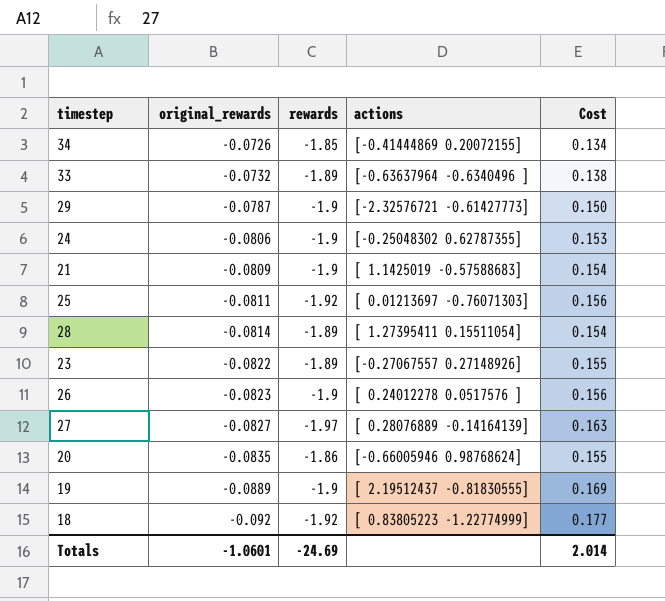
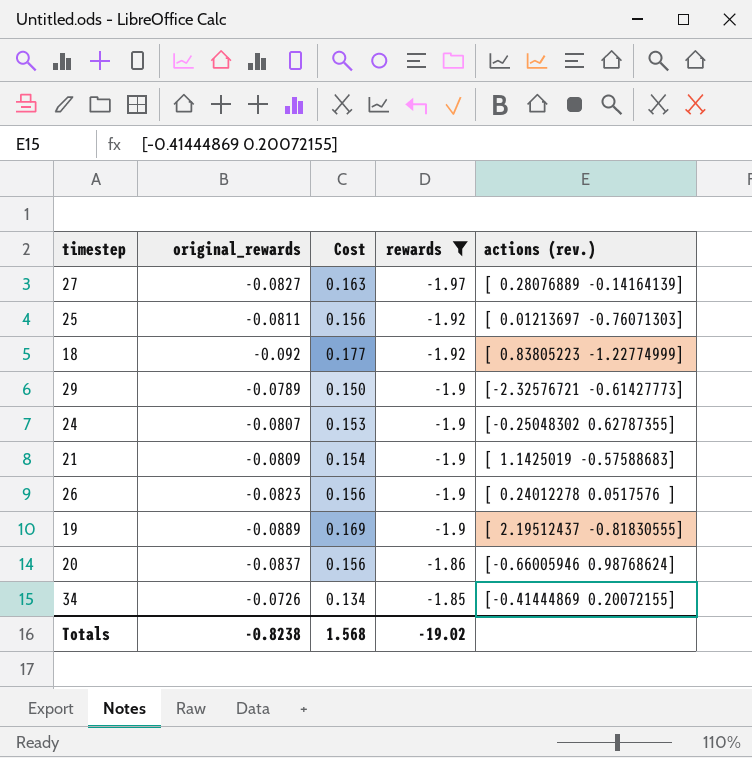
filter: none -> rewards != -1.89
row order: original_rewards descending -> rewards ascending
column Cost | position: 5 -> 3
column name: actions -> actions (rev.)
29 | original_rewards: -0.0787 -> -0.0789
24 | original_rewards: -0.0806 -> -0.0807
20 | original_rewards: -0.0835 -> -0.0837
20 | Cost: 0.155 -> 0.156
Totals | original_rewards: -1.0601 -> -0.8238
Totals | Cost: 2.014 -> 1.568
Totals | rewards: -24.69 -> -19.02

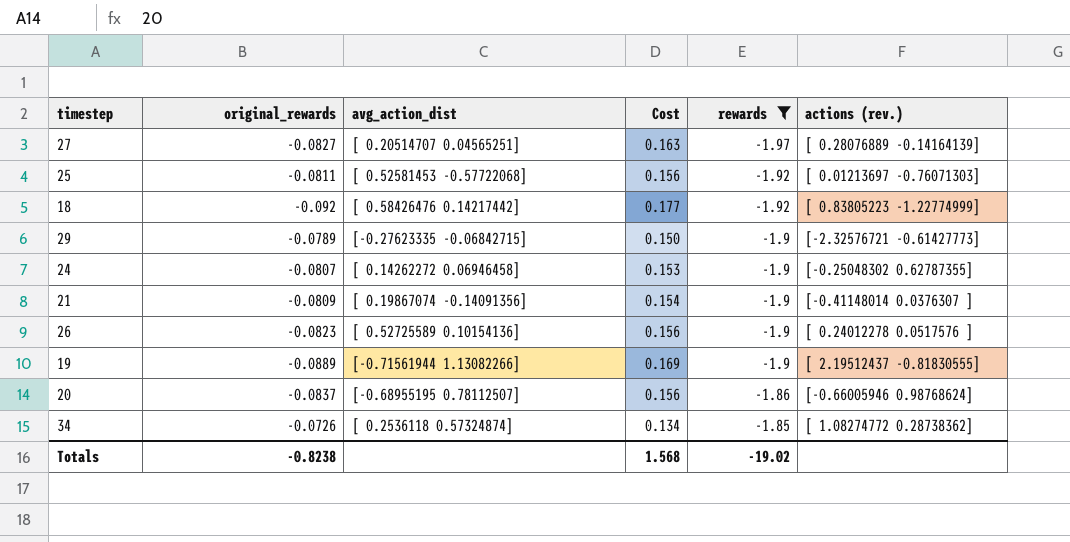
column avg_action_dist | position: none -> 3
21 | actions (rev.): [ 1.1425019 -0.57588683] -> [-0.41148014 0.0376307 ]
34 | actions (rev.): [-0.41444869 0.20072155] -> [ 1.08274772 0.28738362]

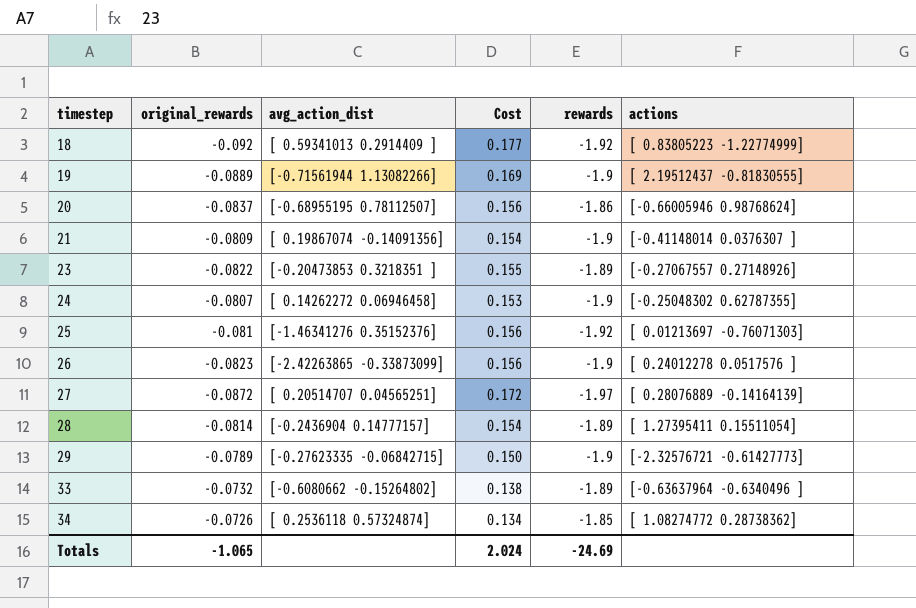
filter: rewards != -1.89 -> none
row order: rewards ascending -> timestep ascending
column name: actions (rev.) -> actions
18 | avg_action_dist: [ 0.58426476 0.14217442] -> [ 0.59341013 0.2914409 ]
25 | original_rewards: -0.0811 -> -0.081
25 | avg_action_dist: [ 0.52581453 -0.57722068] -> [-1.46341276 0.35152376]
26 | avg_action_dist: [ 0.52725589 0.10154136] -> [-2.42263865 -0.33873099]
27 | original_rewards: -0.0827 -> -0.0872
27 | Cost: 0.163 -> 0.172
Totals | original_rewards: -0.8238 -> -1.065
Totals | Cost: 1.568 -> 2.024
Totals | rewards: -19.02 -> -24.69

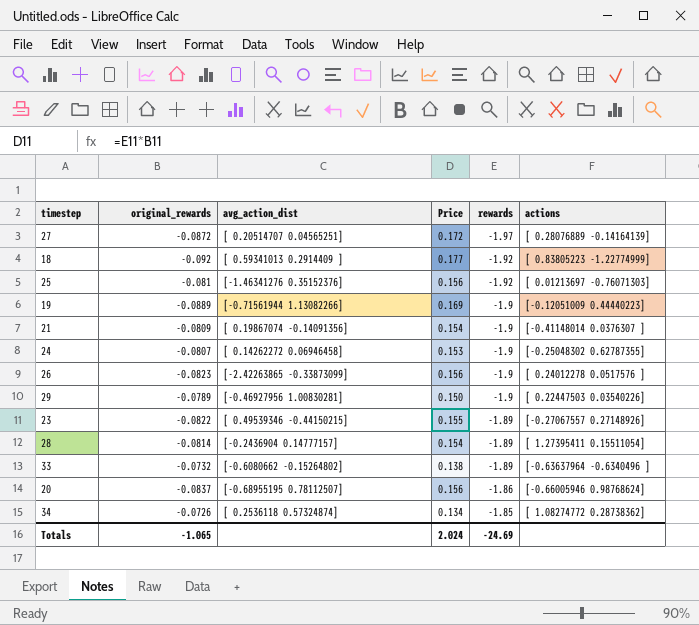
row order: timestep ascending -> rewards ascending
column name: Cost -> Price
19 | actions: [ 2.19512437 -0.81830555] -> [-0.12051009 0.44440223]
29 | avg_action_dist: [-0.27623335 -0.06842715] -> [-0.46927956 1.00830281]
29 | actions: [-2.32576721 -0.61427773] -> [ 0.22447503 0.03540226]
23 | avg_action_dist: [-0.20473853 0.3218351 ] -> [ 0.49539346 -0.44150215]

